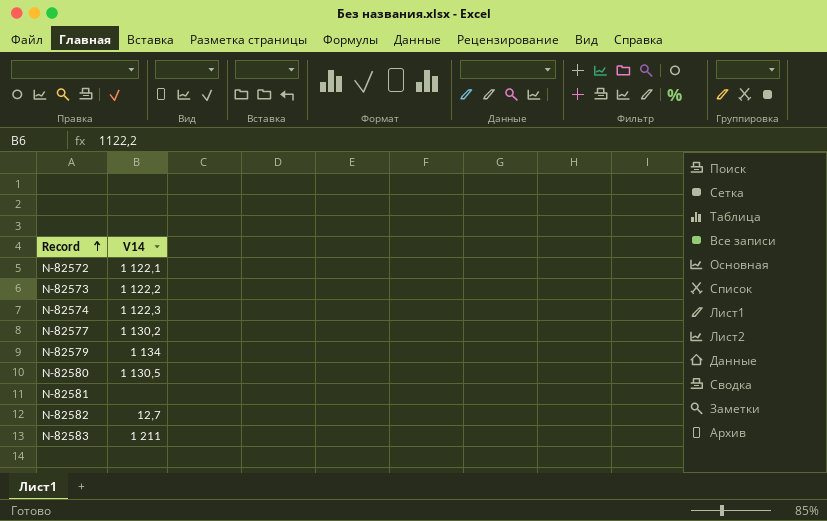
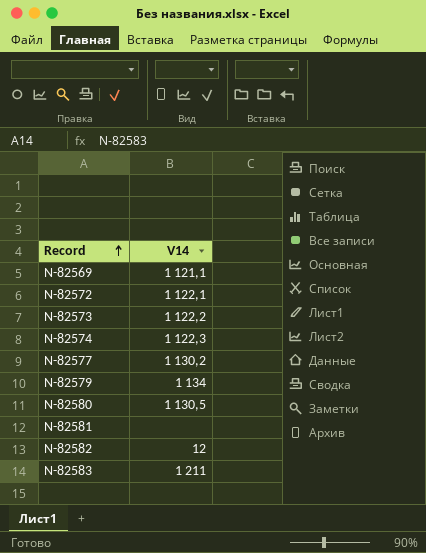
row N-82569: none -> 1 121,1
N-82582 | V14: 12,7 -> 12

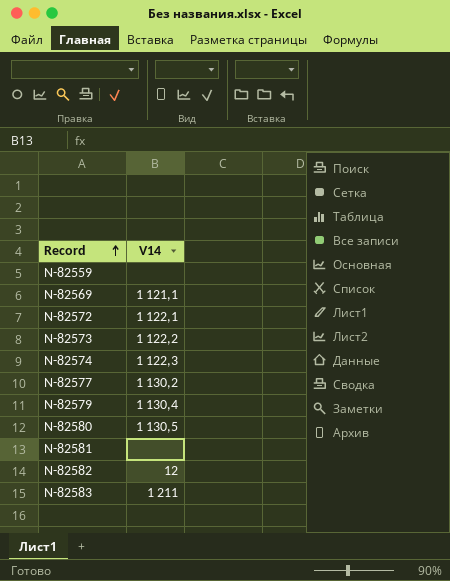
row N-82559: none -> none
N-82579 | V14: 1 134 -> 1 130,4

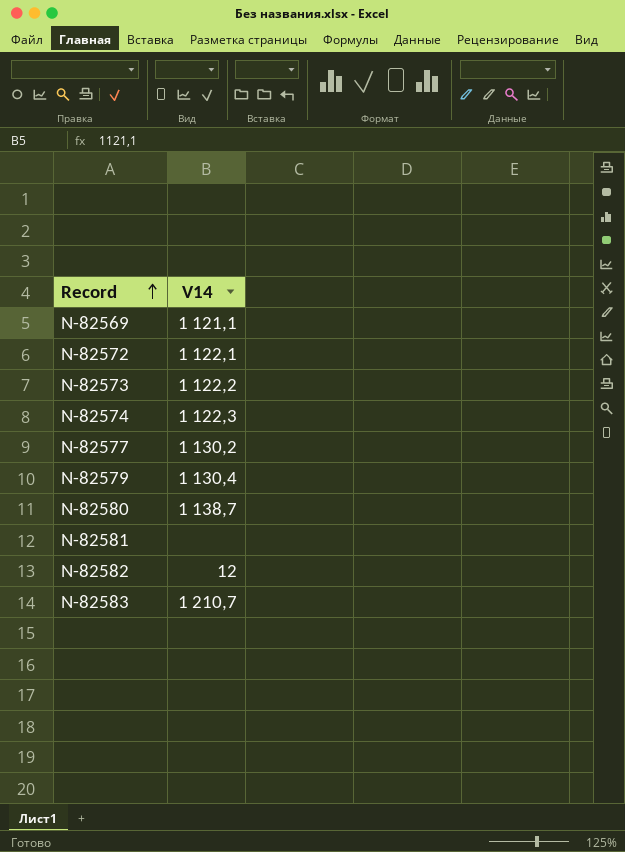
row N-82559: none -> none
N-82580 | V14: 1 130,5 -> 1 138,7
N-82583 | V14: 1 211 -> 1 210,7

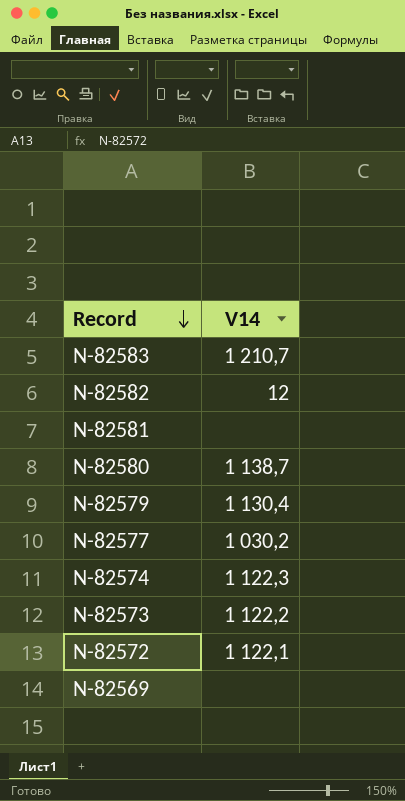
row order: Record ascending -> Record descending
N-82577 | V14: 1 130,2 -> 1 030,2
N-82569 | V14: 1 121,1 -> none

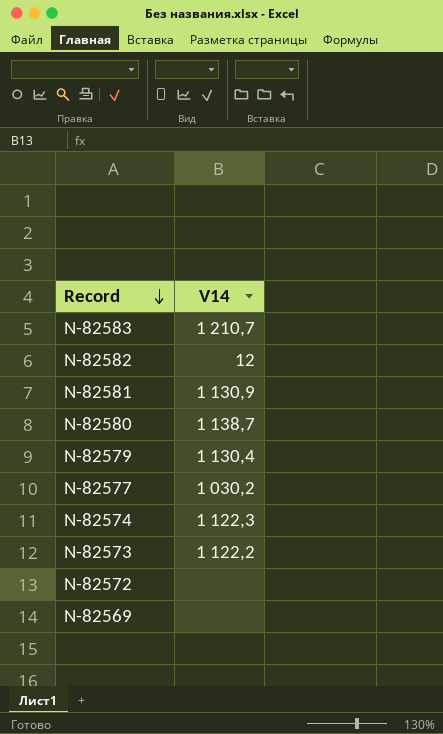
N-82581 | V14: none -> 1 130,9
N-82572 | V14: 1 122,1 -> none

